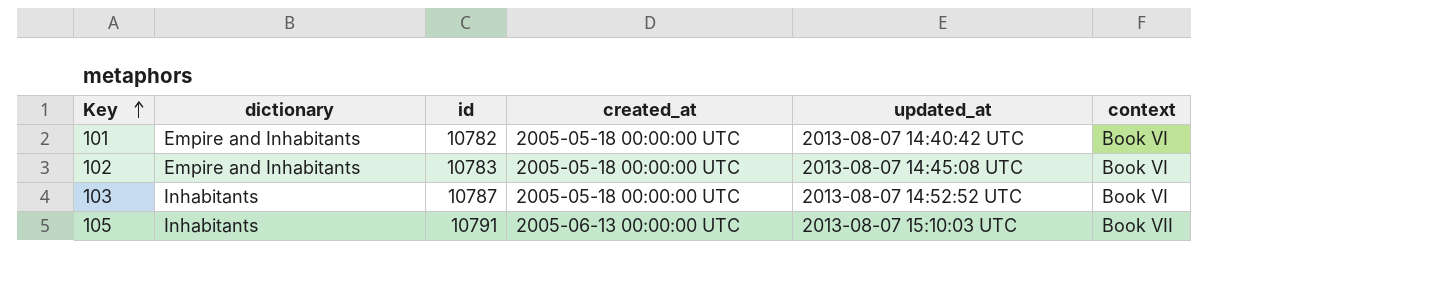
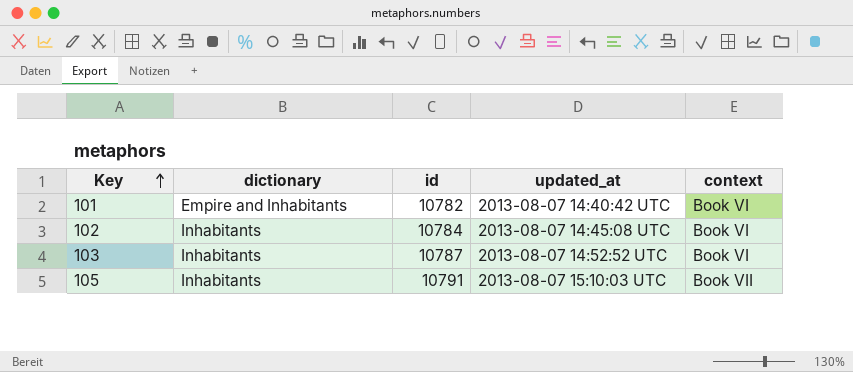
column created_at | position: 4 -> none
102 | dictionary: Empire and Inhabitants -> Inhabitants
102 | id: 10783 -> 10784

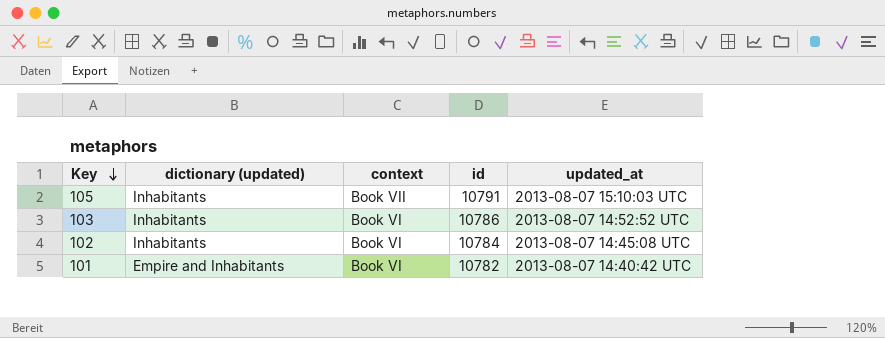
row order: Key ascending -> Key descending
column name: dictionary -> dictionary (updated)
column context | position: 5 -> 3
103 | id: 10787 -> 10786

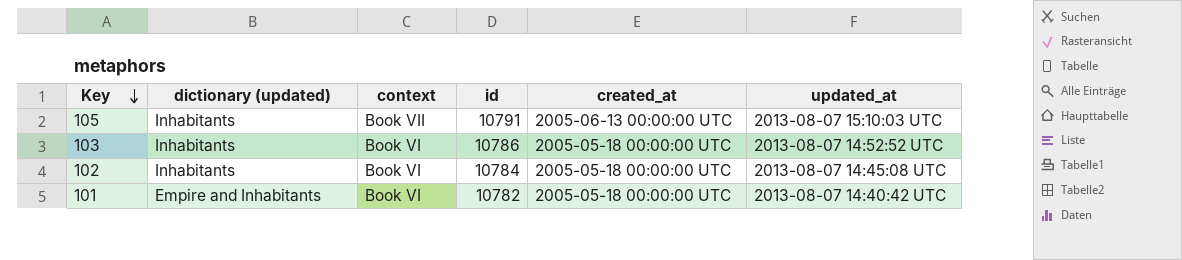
column created_at | position: none -> 5

